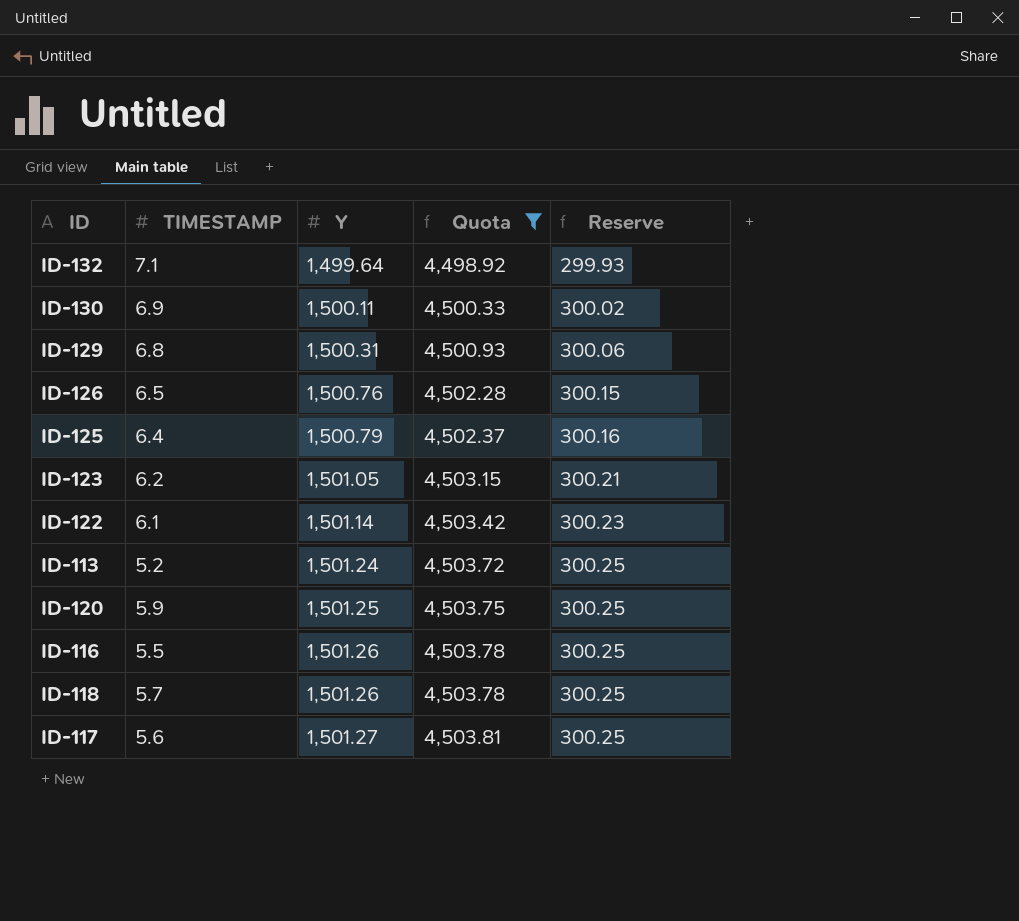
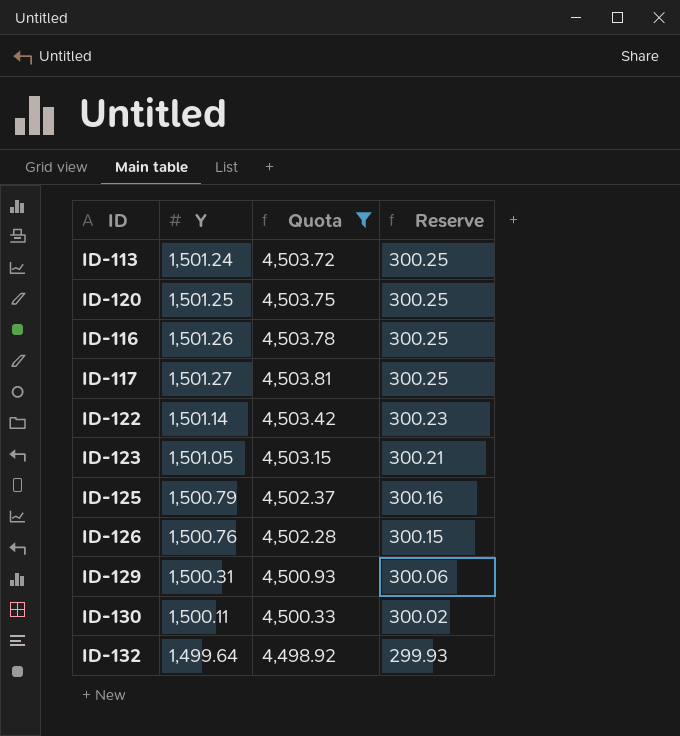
row order: Y ascending -> Reserve descending
column TIMESTAMP | position: 2 -> none
row ID-118: 5.7 | 1,501.26 | 4,503.78 | 300.25 -> none

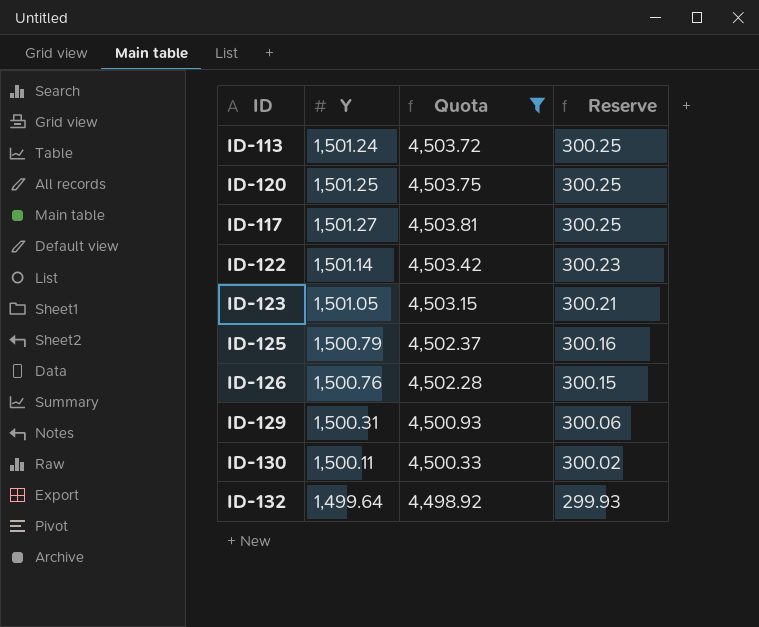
row ID-116: 1,501.26 | 4,503.78 | 300.25 -> none

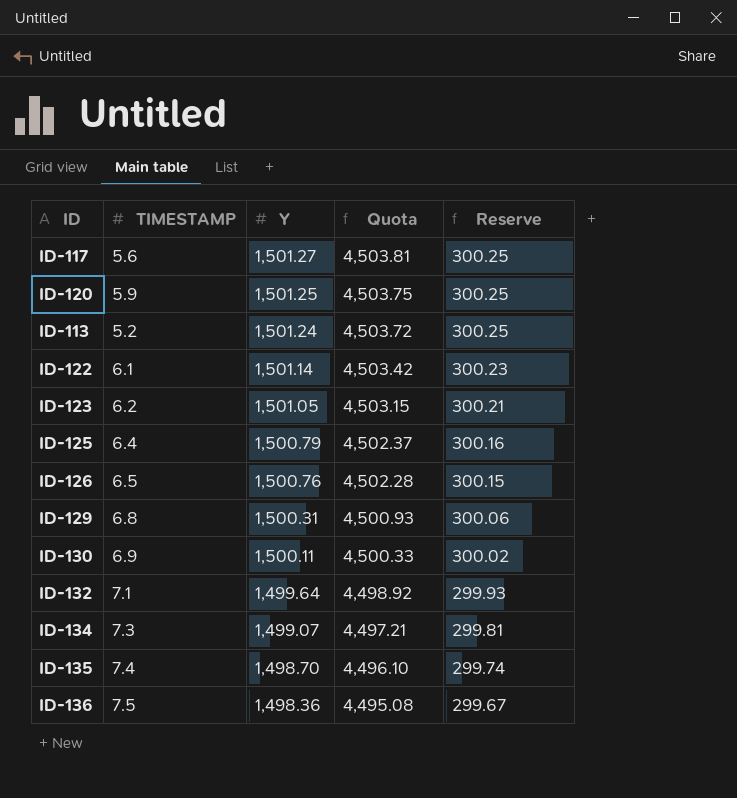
filter: Quota >= 4,498.92 -> none
row order: Reserve descending -> Y descending
column TIMESTAMP | position: none -> 2

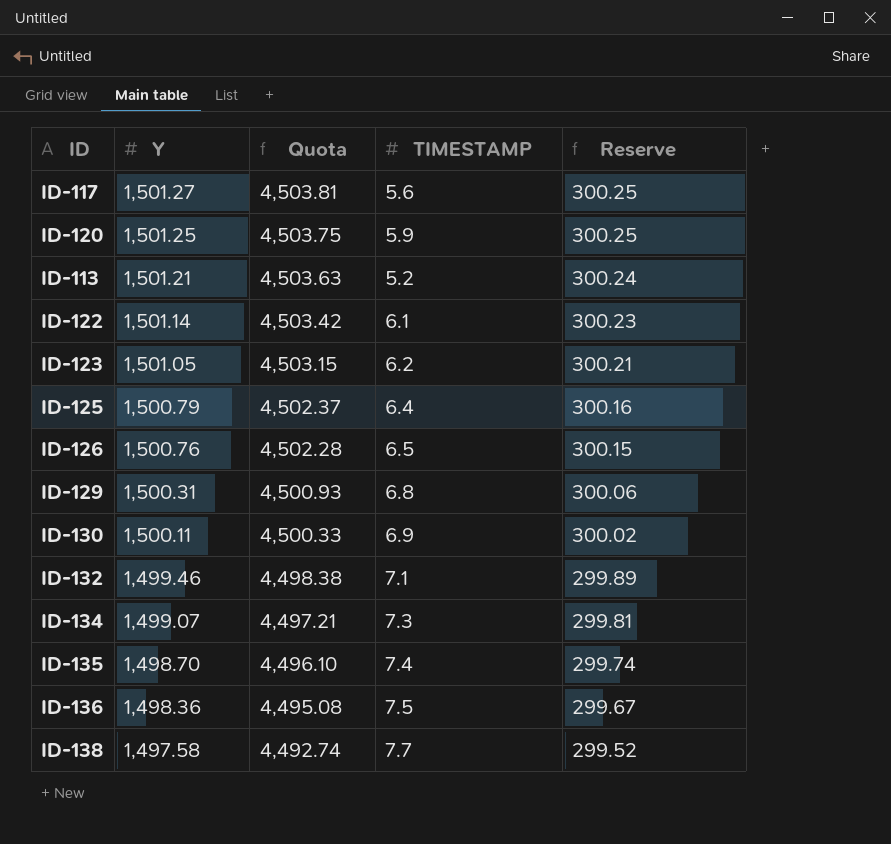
column TIMESTAMP | position: 2 -> 4
ID-113 | Y: 1,501.24 -> 1,501.21
ID-113 | Quota: 4,503.72 -> 4,503.63
ID-113 | Reserve: 300.25 -> 300.24
ID-132 | Y: 1,499.64 -> 1,499.46
ID-132 | Quota: 4,498.92 -> 4,498.38
ID-132 | Reserve: 299.93 -> 299.89
row ID-138: none -> 1,497.58 | 4,492.74 | 7.7 | 299.52

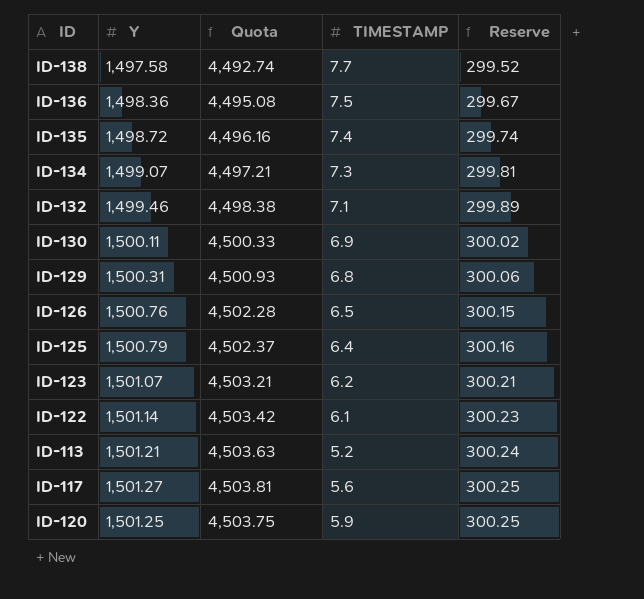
row order: Y descending -> Reserve ascending
ID-135 | Y: 1,498.70 -> 1,498.72
ID-135 | Quota: 4,496.10 -> 4,496.16
ID-123 | Y: 1,501.05 -> 1,501.07
ID-123 | Quota: 4,503.15 -> 4,503.21

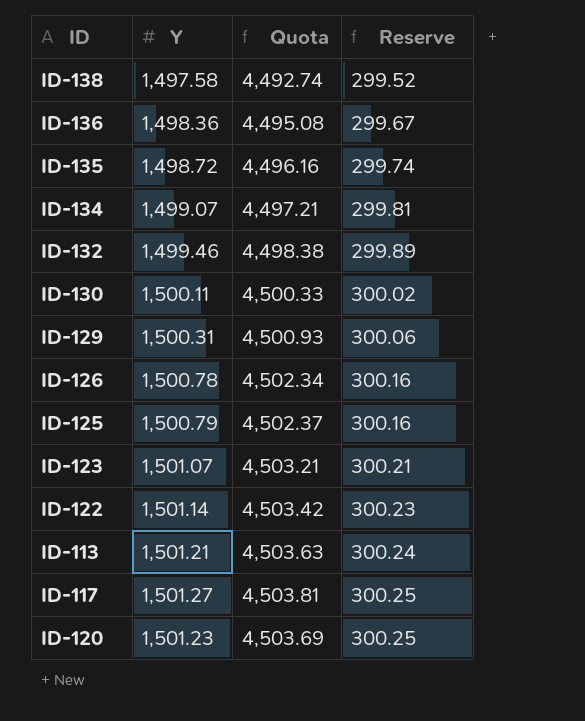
column TIMESTAMP | position: 4 -> none
ID-126 | Y: 1,500.76 -> 1,500.78
ID-126 | Quota: 4,502.28 -> 4,502.34
ID-126 | Reserve: 300.15 -> 300.16
ID-120 | Y: 1,501.25 -> 1,501.23
ID-120 | Quota: 4,503.75 -> 4,503.69

